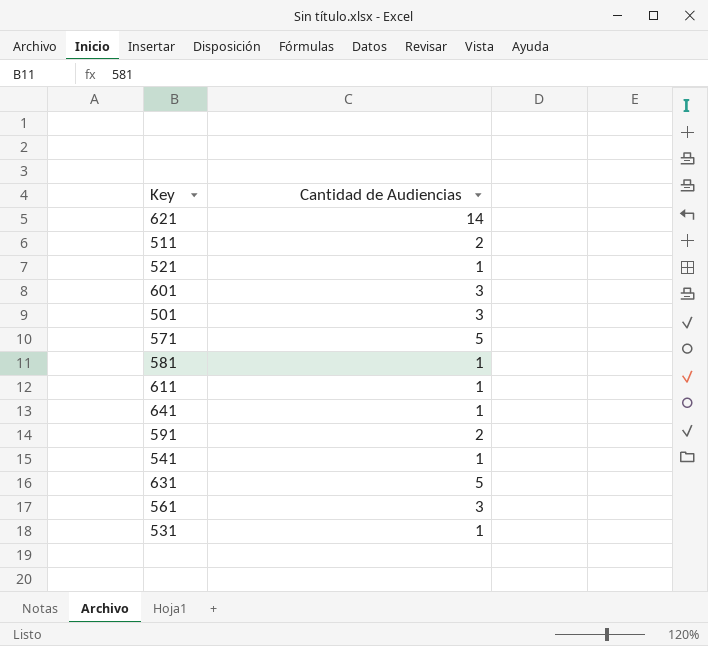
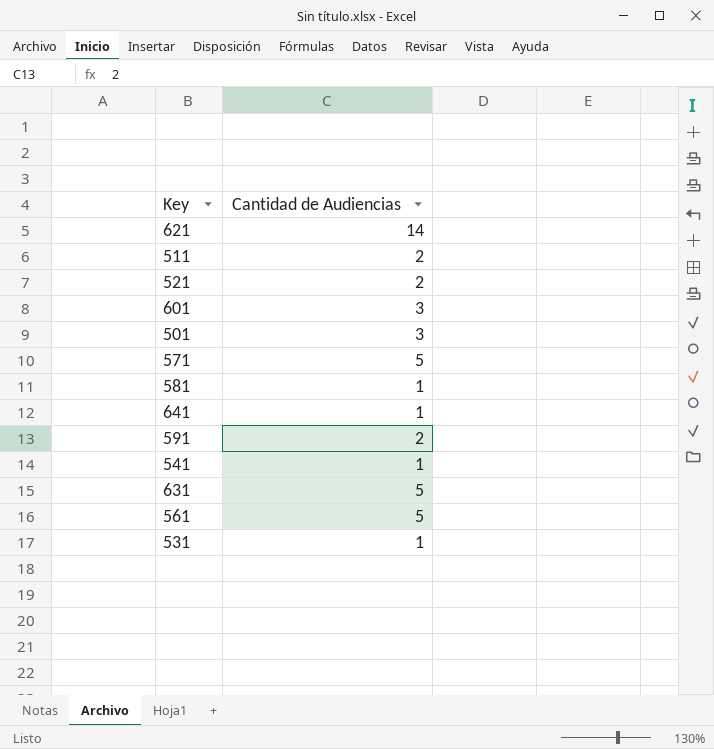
row 611: 1 -> none
521 | Cantidad de Audiencias: 1 -> 2
561 | Cantidad de Audiencias: 3 -> 5

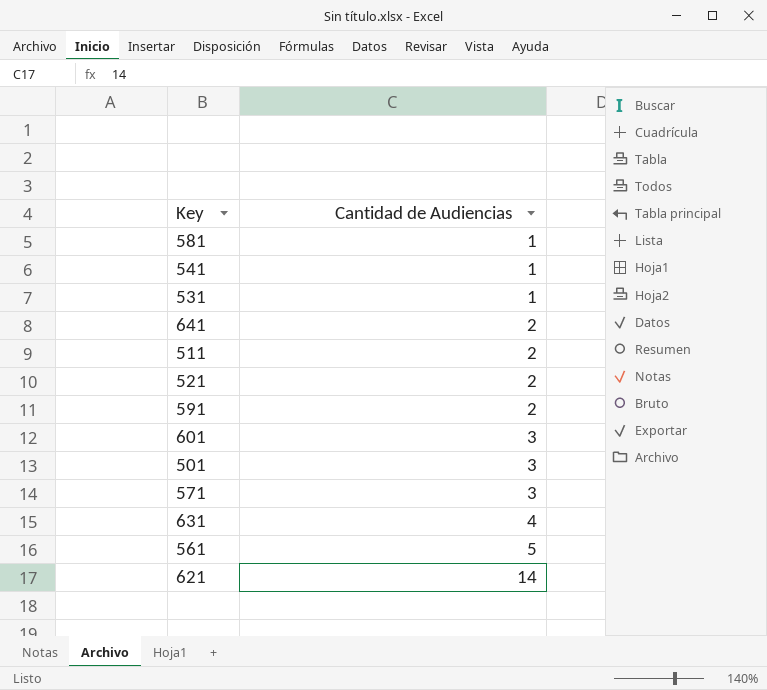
row order: none -> Cantidad de Audiencias ascending
641 | Cantidad de Audiencias: 1 -> 2
571 | Cantidad de Audiencias: 5 -> 3
631 | Cantidad de Audiencias: 5 -> 4

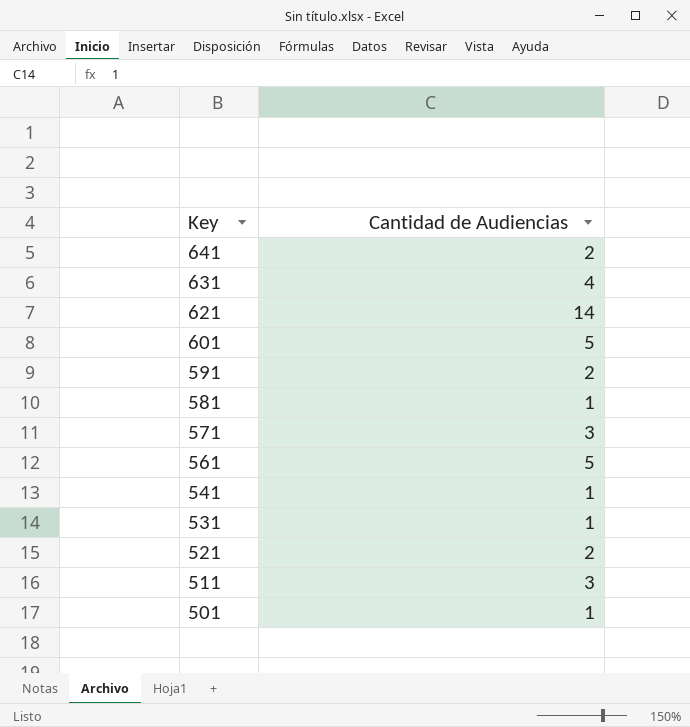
row order: Cantidad de Audiencias ascending -> Key descending
601 | Cantidad de Audiencias: 3 -> 5
511 | Cantidad de Audiencias: 2 -> 3
501 | Cantidad de Audiencias: 3 -> 1

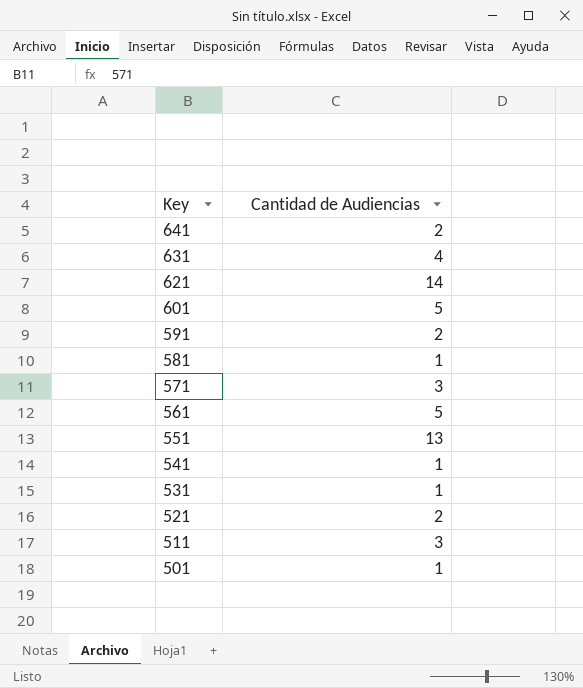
row 551: none -> 13

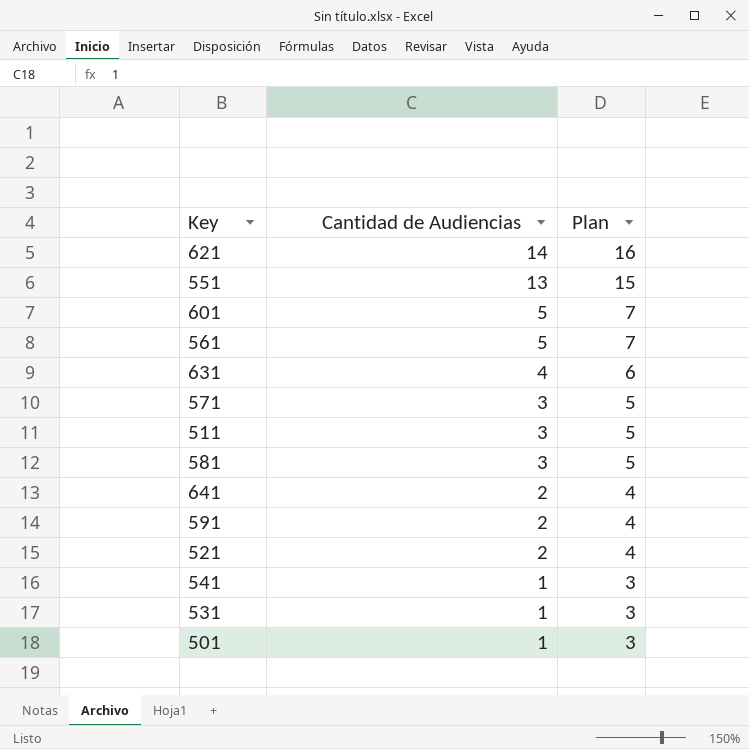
row order: Key descending -> Cantidad de Audiencias descending
column Plan | formula: none -> [Cantidad de Audiencias] + 2
581 | Cantidad de Audiencias: 1 -> 3

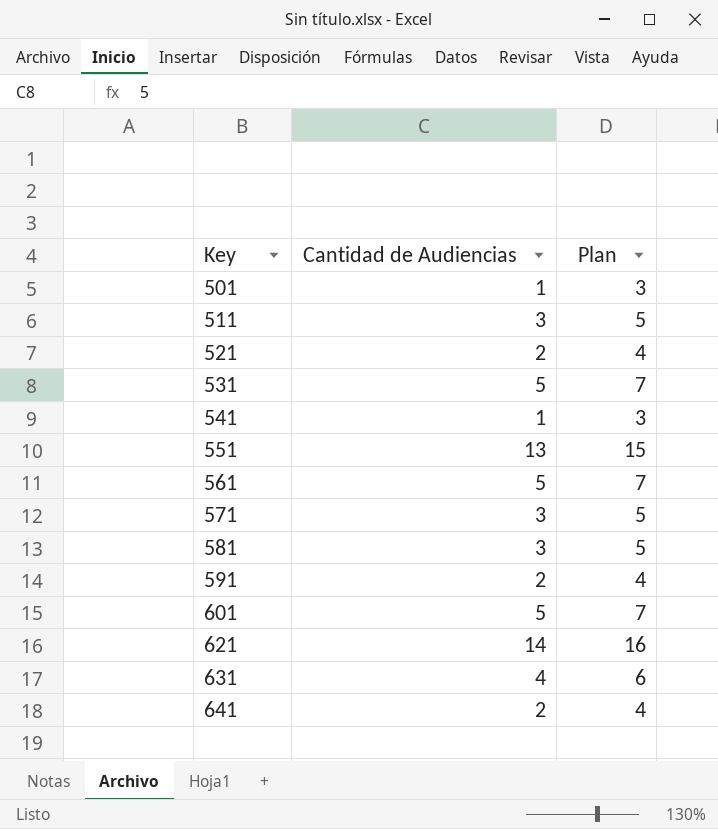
row order: Cantidad de Audiencias descending -> Key ascending
531 | Cantidad de Audiencias: 1 -> 5
531 | Plan: 3 -> 7

